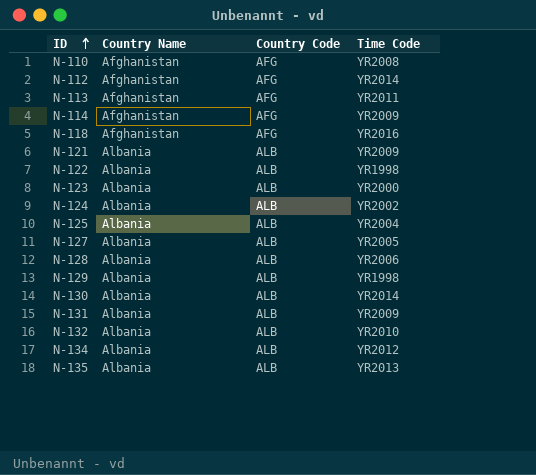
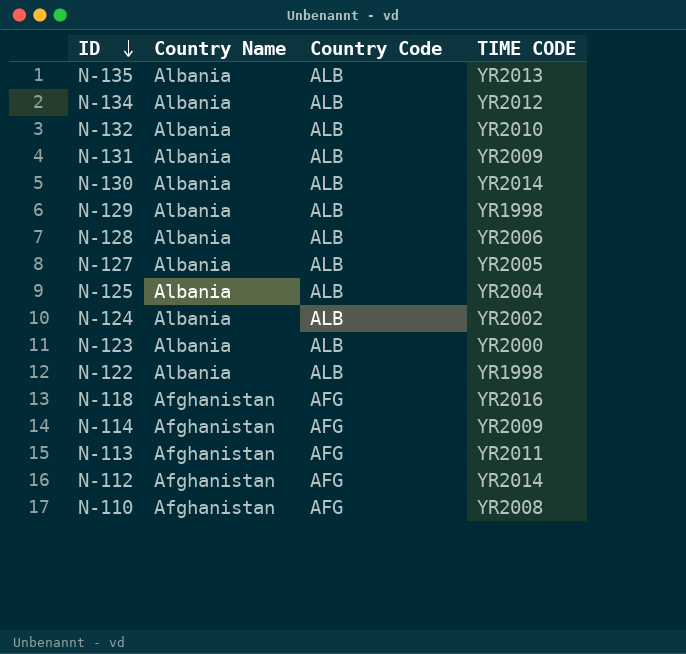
row order: ID ascending -> ID descending
column name: Time Code -> TIME CODE
row N-121: Albania | ALB | YR2009 -> none

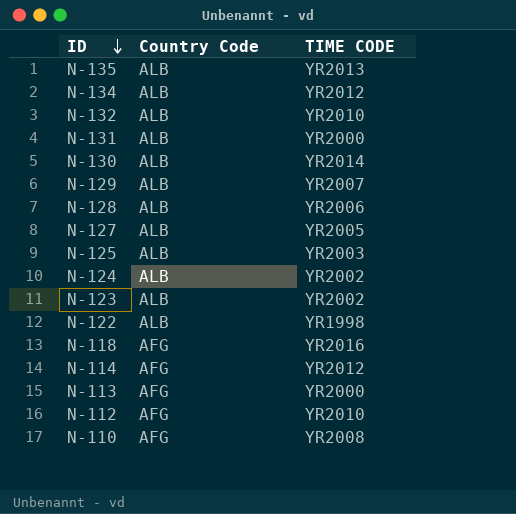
column Country Name | position: 2 -> none
N-131 | TIME CODE: YR2009 -> YR2000
N-129 | TIME CODE: YR1998 -> YR2007
N-125 | TIME CODE: YR2004 -> YR2003
N-123 | TIME CODE: YR2000 -> YR2002
N-114 | TIME CODE: YR2009 -> YR2012
N-113 | TIME CODE: YR2011 -> YR2000
N-112 | TIME CODE: YR2014 -> YR2010

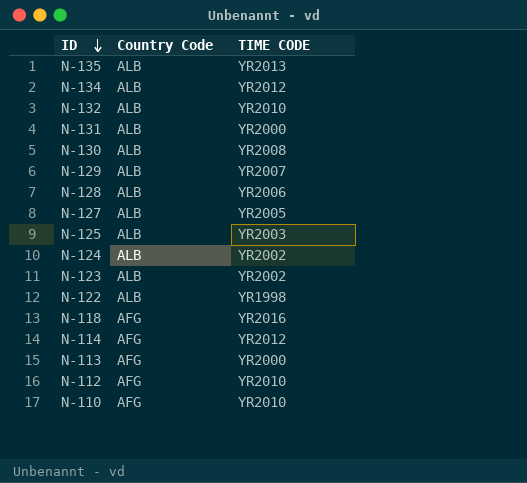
N-130 | TIME CODE: YR2014 -> YR2008
N-110 | TIME CODE: YR2008 -> YR2010

